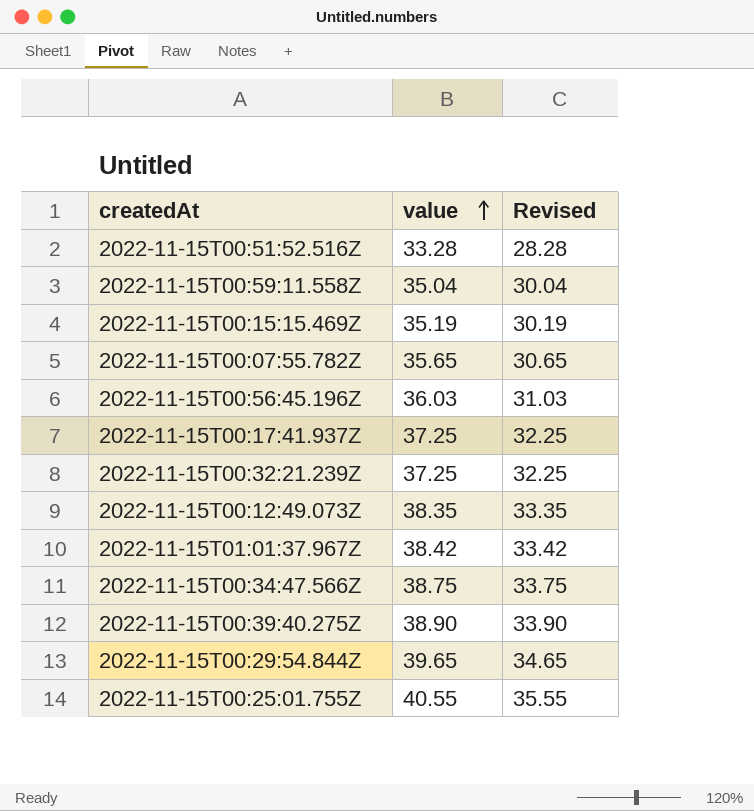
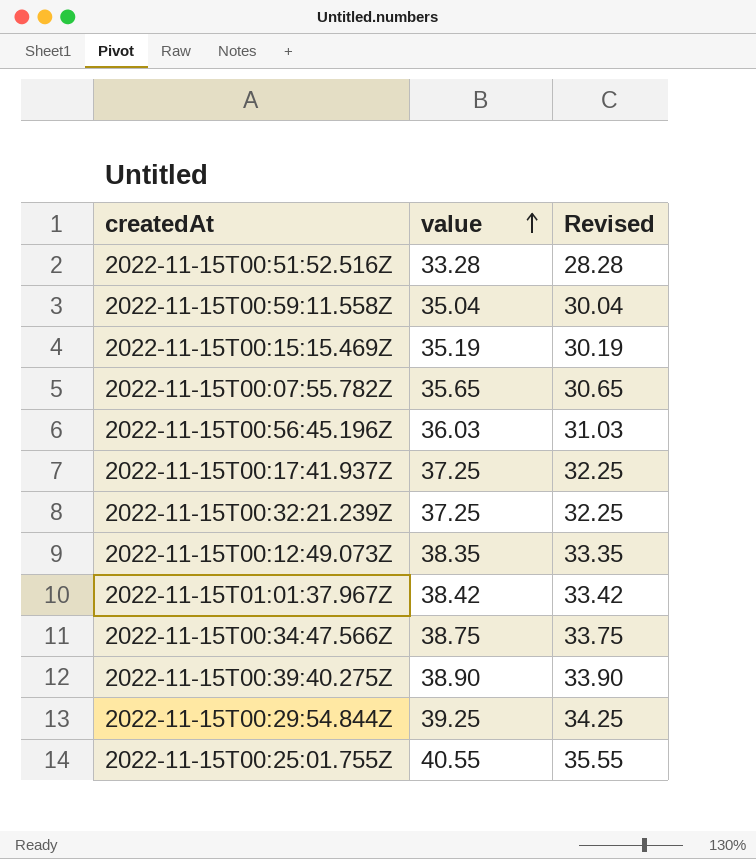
2022-11-15T00:29:54.844Z | value: 39.65 -> 39.25
2022-11-15T00:29:54.844Z | Revised: 34.65 -> 34.25

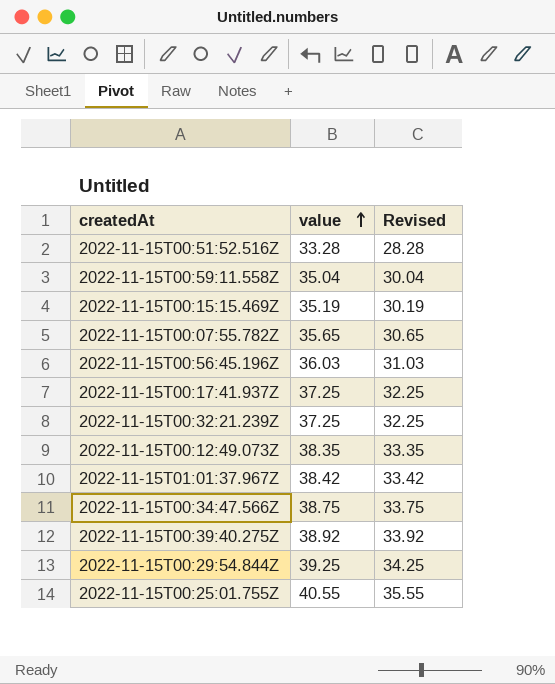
2022-11-15T00:39:40.275Z | value: 38.90 -> 38.92
2022-11-15T00:39:40.275Z | Revised: 33.90 -> 33.92

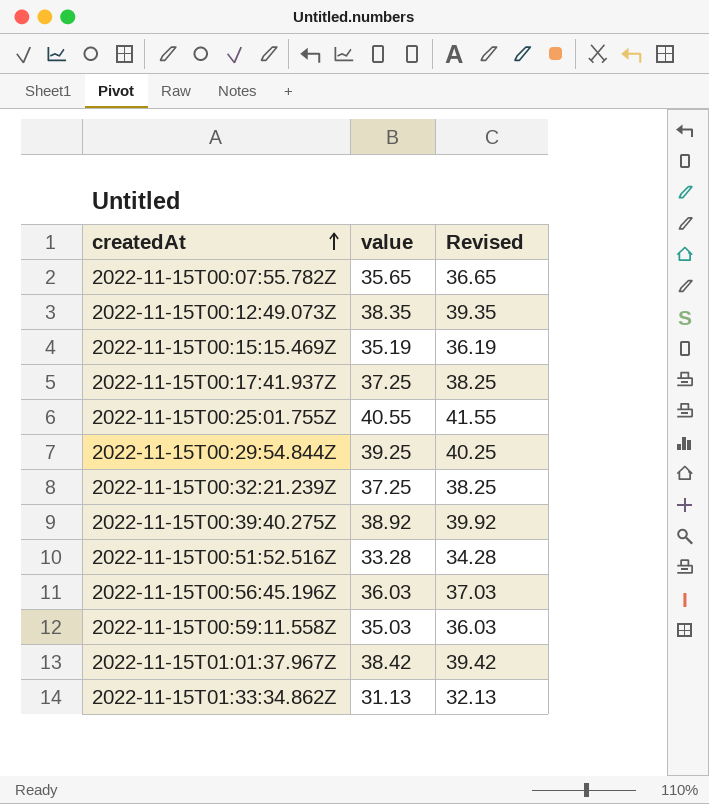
row order: value ascending -> createdAt ascending
column Revised | formula: [value] - 5 -> [value] + 1
row 2022-11-15T00:34:47.566Z: 38.75 | 33.75 -> none
2022-11-15T00:59:11.558Z | value: 35.04 -> 35.03
row 2022-11-15T01:33:34.862Z: none -> 31.13 | 32.13

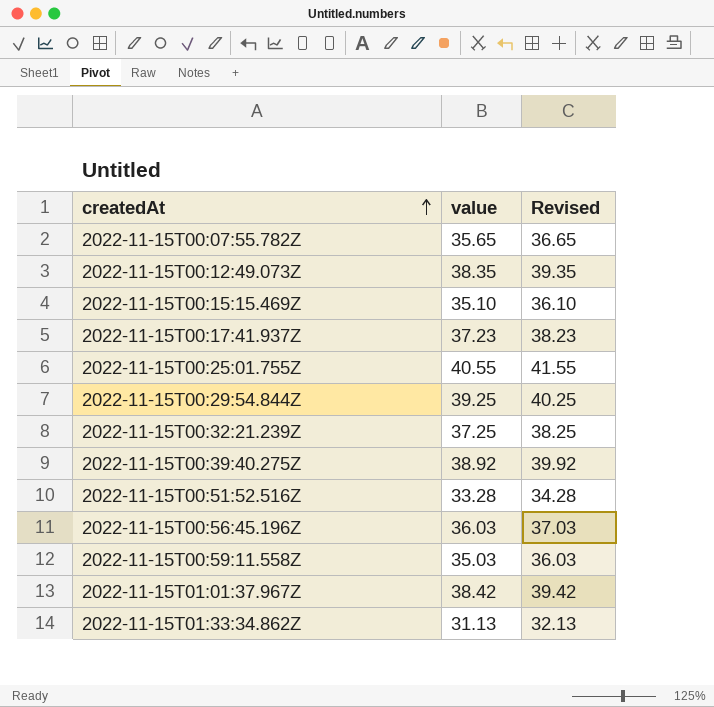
2022-11-15T00:15:15.469Z | value: 35.19 -> 35.10
2022-11-15T00:15:15.469Z | Revised: 36.19 -> 36.10
2022-11-15T00:17:41.937Z | value: 37.25 -> 37.23
2022-11-15T00:17:41.937Z | Revised: 38.25 -> 38.23

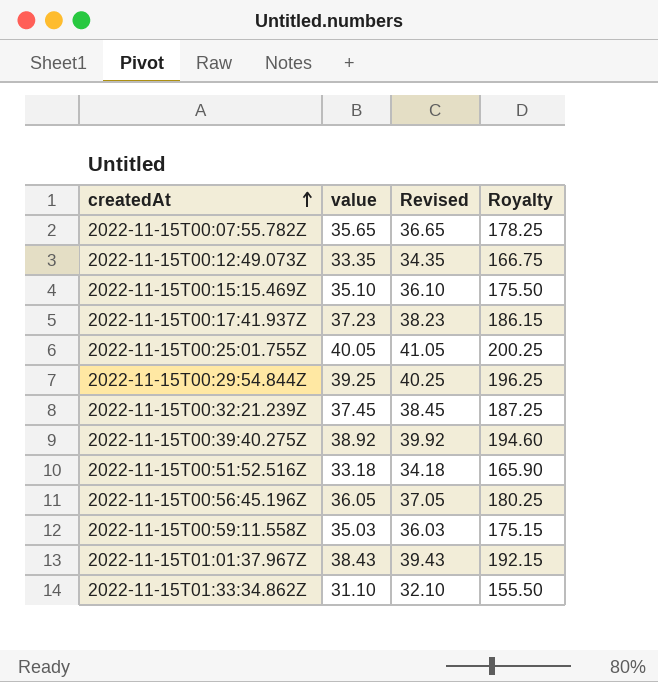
column Royalty | formula: none -> [value] * 5
2022-11-15T00:12:49.073Z | value: 38.35 -> 33.35
2022-11-15T00:12:49.073Z | Revised: 39.35 -> 34.35
2022-11-15T00:25:01.755Z | value: 40.55 -> 40.05
2022-11-15T00:25:01.755Z | Revised: 41.55 -> 41.05
2022-11-15T00:32:21.239Z | value: 37.25 -> 37.45
2022-11-15T00:32:21.239Z | Revised: 38.25 -> 38.45
2022-11-15T00:51:52.516Z | value: 33.28 -> 33.18
2022-11-15T00:51:52.516Z | Revised: 34.28 -> 34.18
2022-11-15T00:56:45.196Z | value: 36.03 -> 36.05
2022-11-15T00:56:45.196Z | Revised: 37.03 -> 37.05
2022-11-15T01:01:37.967Z | value: 38.42 -> 38.43
2022-11-15T01:01:37.967Z | Revised: 39.42 -> 39.43
2022-11-15T01:33:34.862Z | value: 31.13 -> 31.10
2022-11-15T01:33:34.862Z | Revised: 32.13 -> 32.10

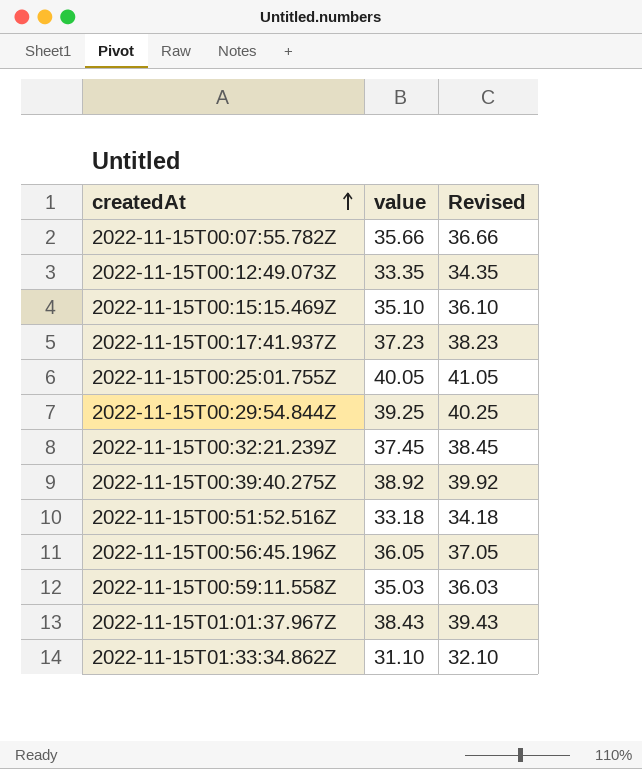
column Royalty | formula: [value] * 5 -> none
2022-11-15T00:07:55.782Z | value: 35.65 -> 35.66
2022-11-15T00:07:55.782Z | Revised: 36.65 -> 36.66

